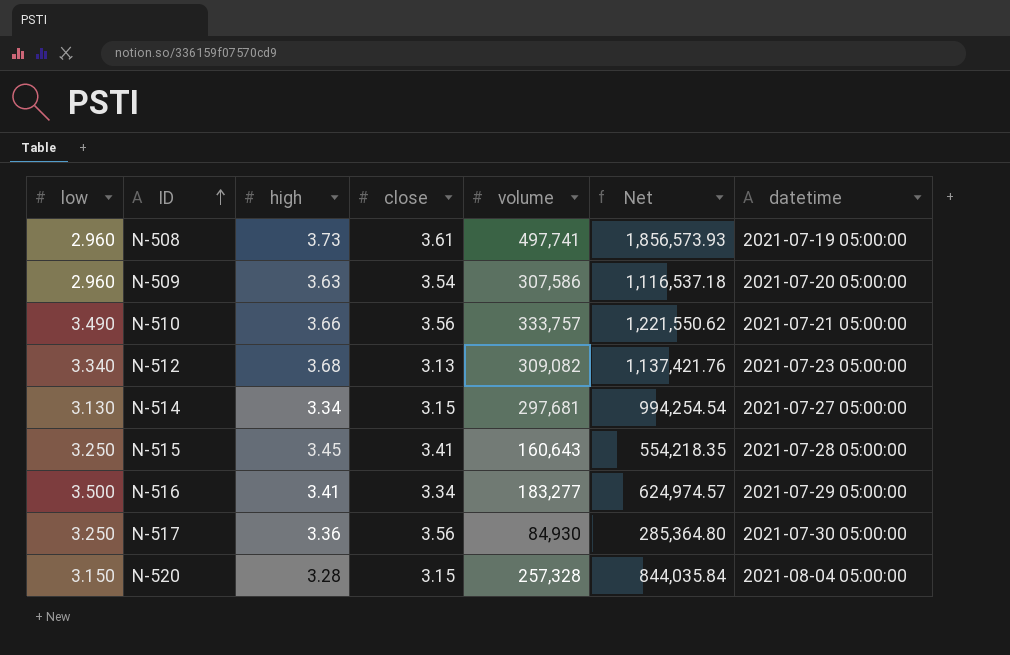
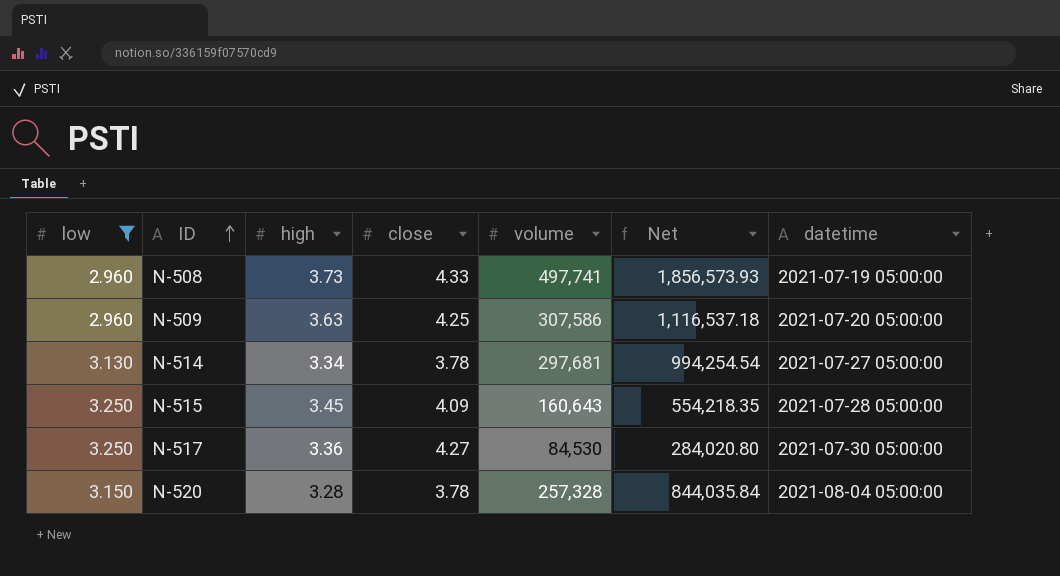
filter: none -> low <= 3.250
N-508 | close: 3.61 -> 4.33
N-509 | close: 3.54 -> 4.25
N-514 | close: 3.15 -> 3.78
N-515 | close: 3.41 -> 4.09
N-517 | close: 3.56 -> 4.27
N-517 | volume: 84,930 -> 84,530
N-517 | Net: 285,364.80 -> 284,020.80
N-520 | close: 3.15 -> 3.78

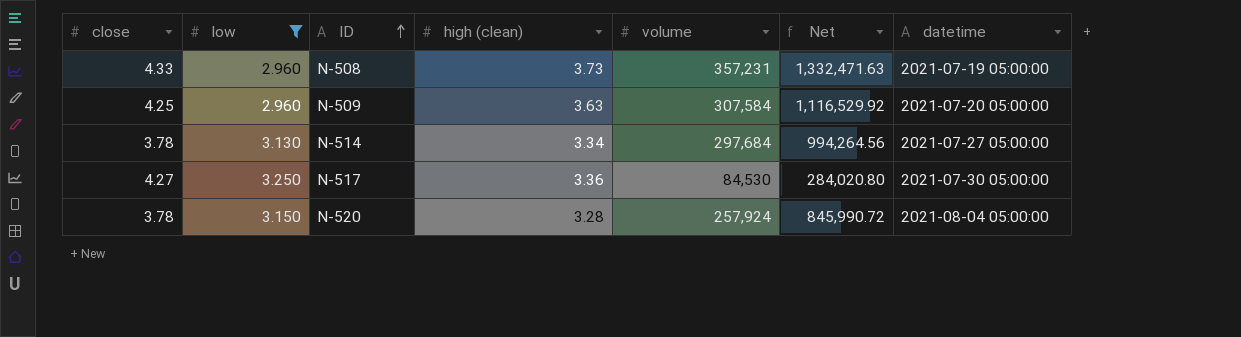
column close | position: 4 -> 1
column name: high -> high (clean)
row N-515: 3.250 | 3.45 | 4.09 | 160,643 | 554,218.35 | 2021-07-28 05:00:00 -> none
N-508 | volume: 497,741 -> 357,231
N-508 | Net: 1,856,573.93 -> 1,332,471.63
N-509 | volume: 307,586 -> 307,584
N-509 | Net: 1,116,537.18 -> 1,116,529.92
N-514 | volume: 297,681 -> 297,684
N-514 | Net: 994,254.54 -> 994,264.56
N-520 | volume: 257,328 -> 257,924
N-520 | Net: 844,035.84 -> 845,990.72

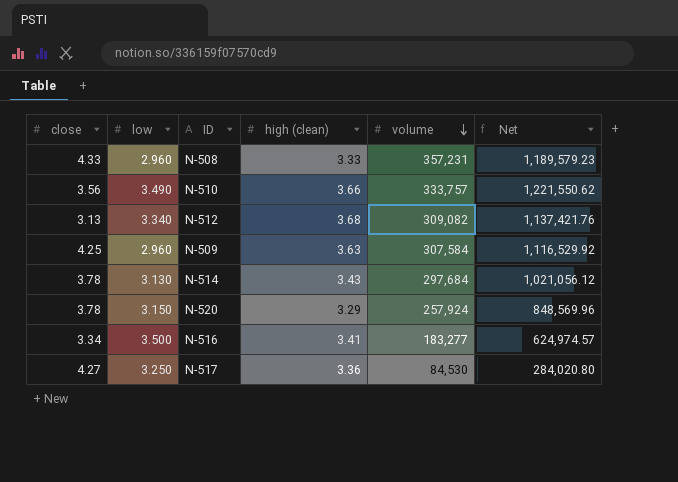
filter: low <= 3.250 -> none
row order: ID ascending -> volume descending
column datetime | position: 7 -> none
N-508 | high (clean): 3.73 -> 3.33
N-508 | Net: 1,332,471.63 -> 1,189,579.23
N-514 | high (clean): 3.34 -> 3.43
N-514 | Net: 994,264.56 -> 1,021,056.12
N-520 | high (clean): 3.28 -> 3.29
N-520 | Net: 845,990.72 -> 848,569.96

